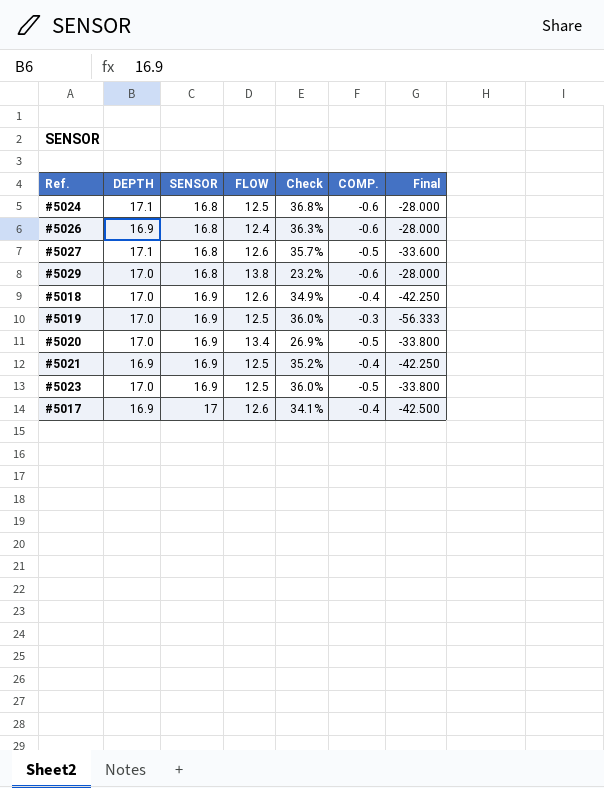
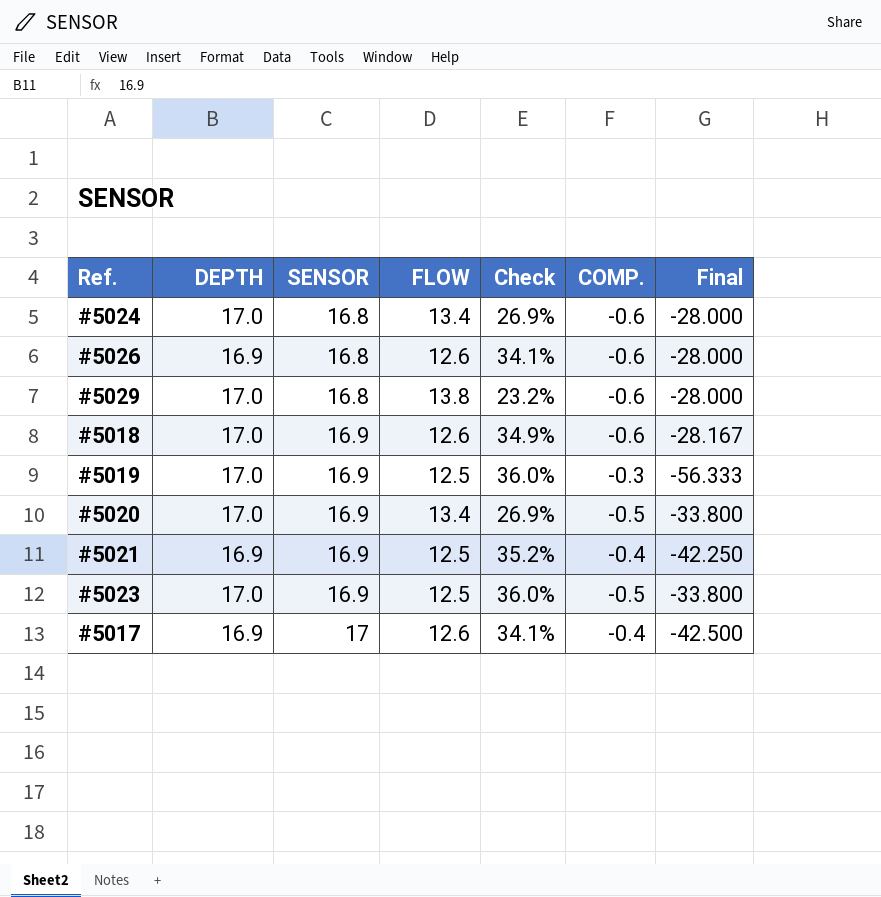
row #5027: 17.1 | 16.8 | 12.6 | 35.7% | -0.5 | -33.600 -> none
#5024 | DEPTH: 17.1 -> 17.0
#5024 | FLOW: 12.5 -> 13.4
#5024 | Check: 36.8% -> 26.9%
#5026 | FLOW: 12.4 -> 12.6
#5026 | Check: 36.3% -> 34.1%
#5018 | COMP.: -0.4 -> -0.6
#5018 | Final: -42.250 -> -28.167

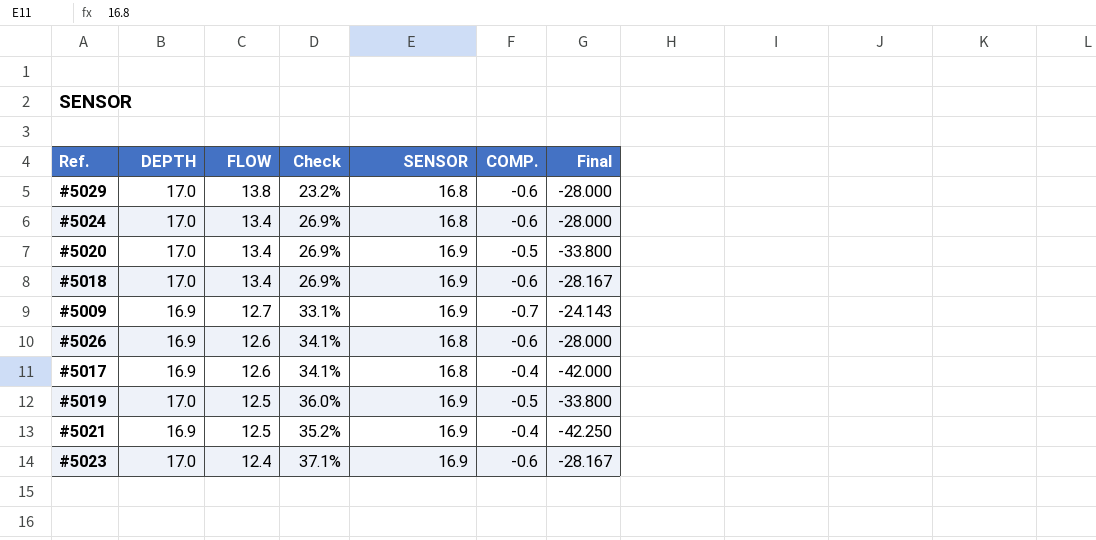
row order: SENSOR ascending -> FLOW descending
column SENSOR | position: 3 -> 5
#5018 | FLOW: 12.6 -> 13.4
#5018 | Check: 34.9% -> 26.9%
row #5009: none -> 16.9 | 12.7 | 33.1% | 16.9 | -0.7 | -24.143
#5017 | SENSOR: 17 -> 16.8
#5017 | Final: -42.500 -> -42.000
#5019 | COMP.: -0.3 -> -0.5
#5019 | Final: -56.333 -> -33.800
#5023 | FLOW: 12.5 -> 12.4
#5023 | Check: 36.0% -> 37.1%
#5023 | COMP.: -0.5 -> -0.6
#5023 | Final: -33.800 -> -28.167

